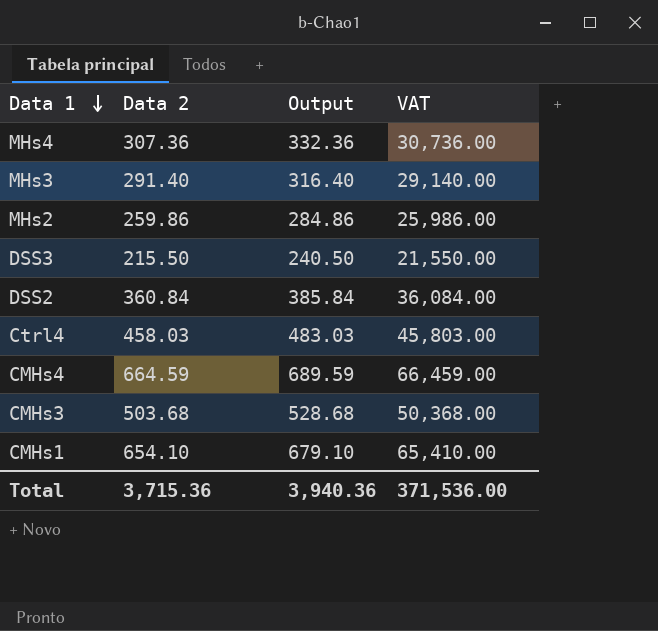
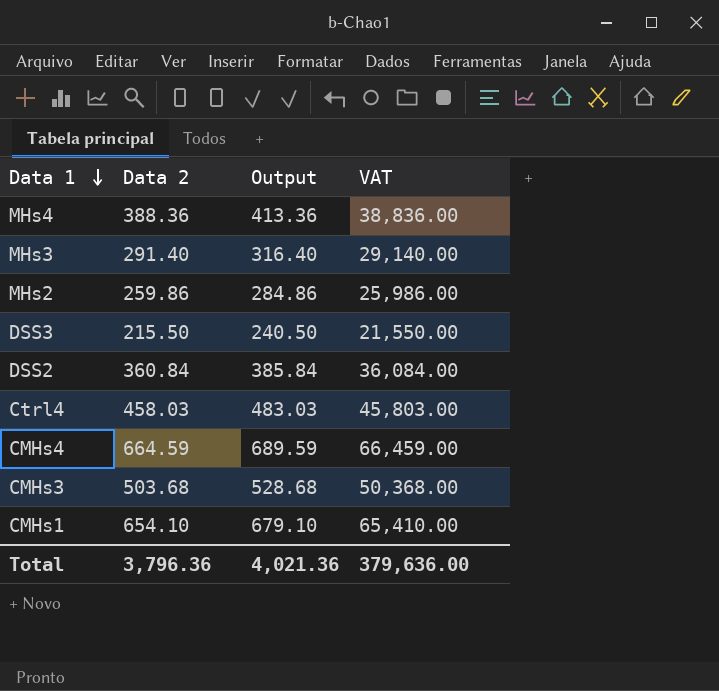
MHs4 | Data 2: 307.36 -> 388.36
MHs4 | Output: 332.36 -> 413.36
MHs4 | VAT: 30,736.00 -> 38,836.00
Total | Data 2: 3,715.36 -> 3,796.36
Total | Output: 3,940.36 -> 4,021.36
Total | VAT: 371,536.00 -> 379,636.00

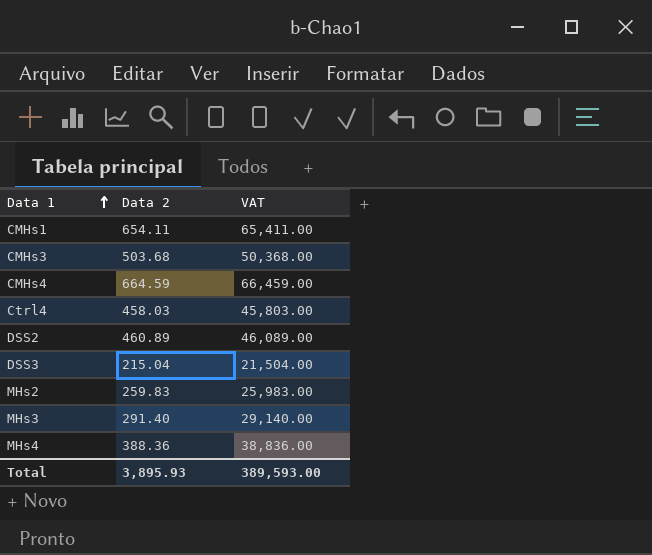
row order: Data 1 descending -> Data 1 ascending
column Output | formula: [Data 2] + 25 -> none
CMHs1 | Data 2: 654.10 -> 654.11
CMHs1 | VAT: 65,410.00 -> 65,411.00
DSS2 | Data 2: 360.84 -> 460.89
DSS2 | VAT: 36,084.00 -> 46,089.00
DSS3 | Data 2: 215.50 -> 215.04
DSS3 | VAT: 21,550.00 -> 21,504.00
MHs2 | Data 2: 259.86 -> 259.83
MHs2 | VAT: 25,986.00 -> 25,983.00
Total | Data 2: 3,796.36 -> 3,895.93
Total | VAT: 379,636.00 -> 389,593.00

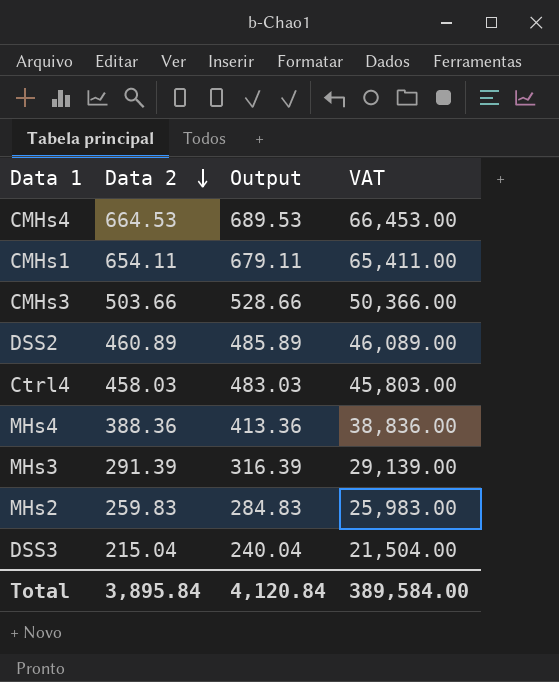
row order: Data 1 ascending -> Data 2 descending
column Output | formula: none -> [Data 2] + 25
CMHs4 | Data 2: 664.59 -> 664.53
CMHs4 | VAT: 66,459.00 -> 66,453.00
CMHs3 | Data 2: 503.68 -> 503.66
CMHs3 | VAT: 50,368.00 -> 50,366.00
MHs3 | Data 2: 291.40 -> 291.39
MHs3 | VAT: 29,140.00 -> 29,139.00
Total | Data 2: 3,895.93 -> 3,895.84
Total | VAT: 389,593.00 -> 389,584.00

